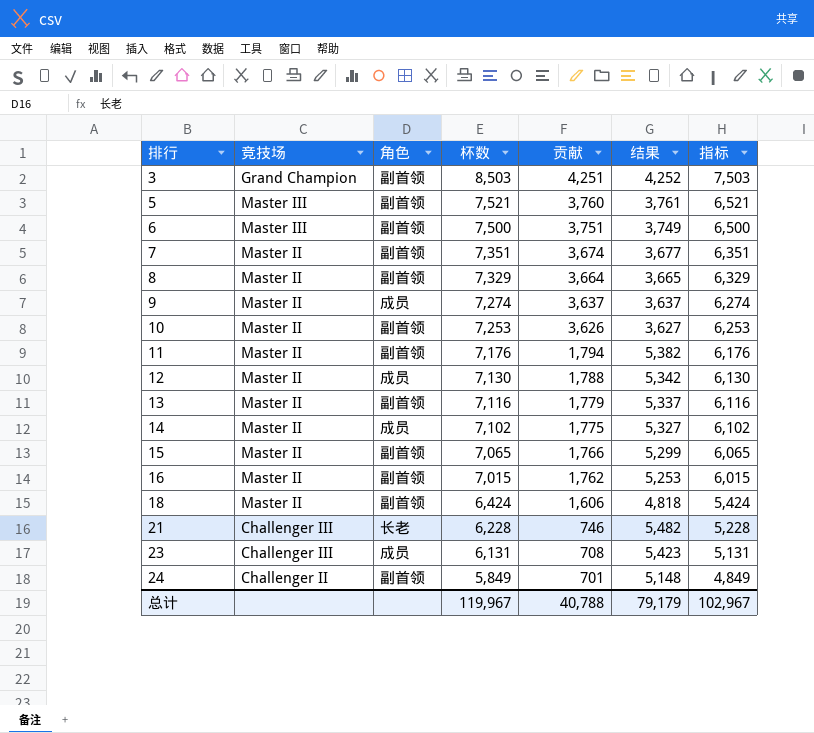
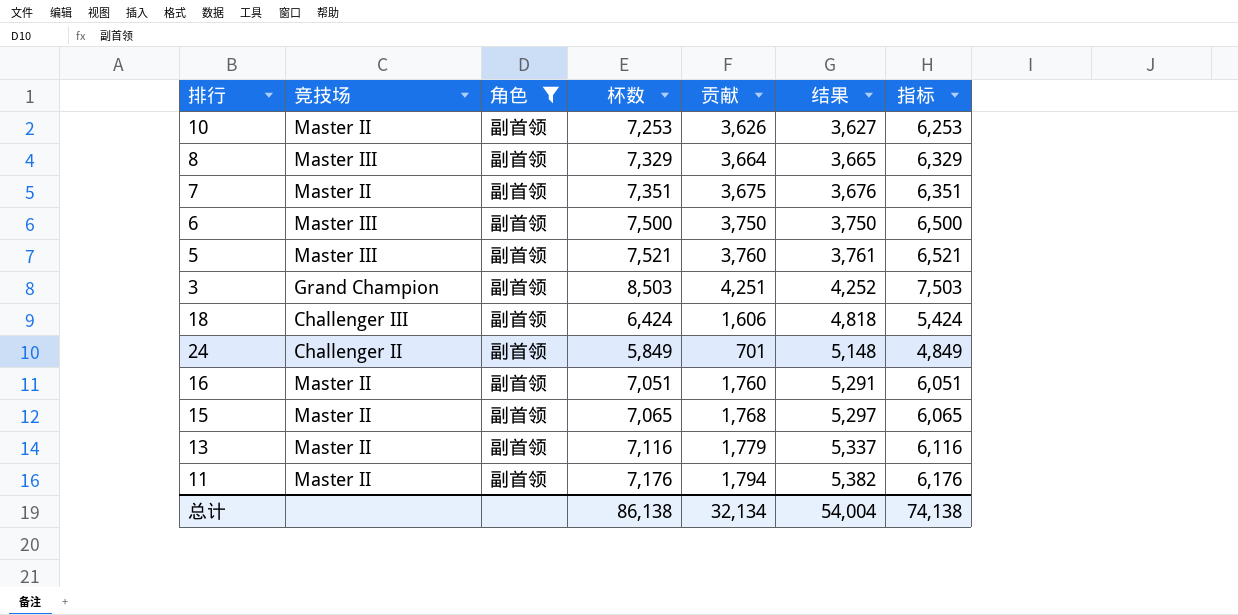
filter: none -> 角色 = 副首领
row order: 排行 ascending -> 结果 ascending
8 | 竞技场: Master II -> Master III
7 | 贡献: 3,674 -> 3,675
7 | 结果: 3,677 -> 3,676
6 | 贡献: 3,751 -> 3,750
6 | 结果: 3,749 -> 3,750
18 | 竞技场: Master II -> Challenger III
16 | 杯数: 7,015 -> 7,051
16 | 贡献: 1,762 -> 1,760
16 | 结果: 5,253 -> 5,291
16 | 指标: 6,015 -> 6,051
15 | 贡献: 1,766 -> 1,768
15 | 结果: 5,299 -> 5,297
总计 | 杯数: 119,967 -> 86,138
总计 | 贡献: 40,788 -> 32,134
总计 | 结果: 79,179 -> 54,004
总计 | 指标: 102,967 -> 74,138

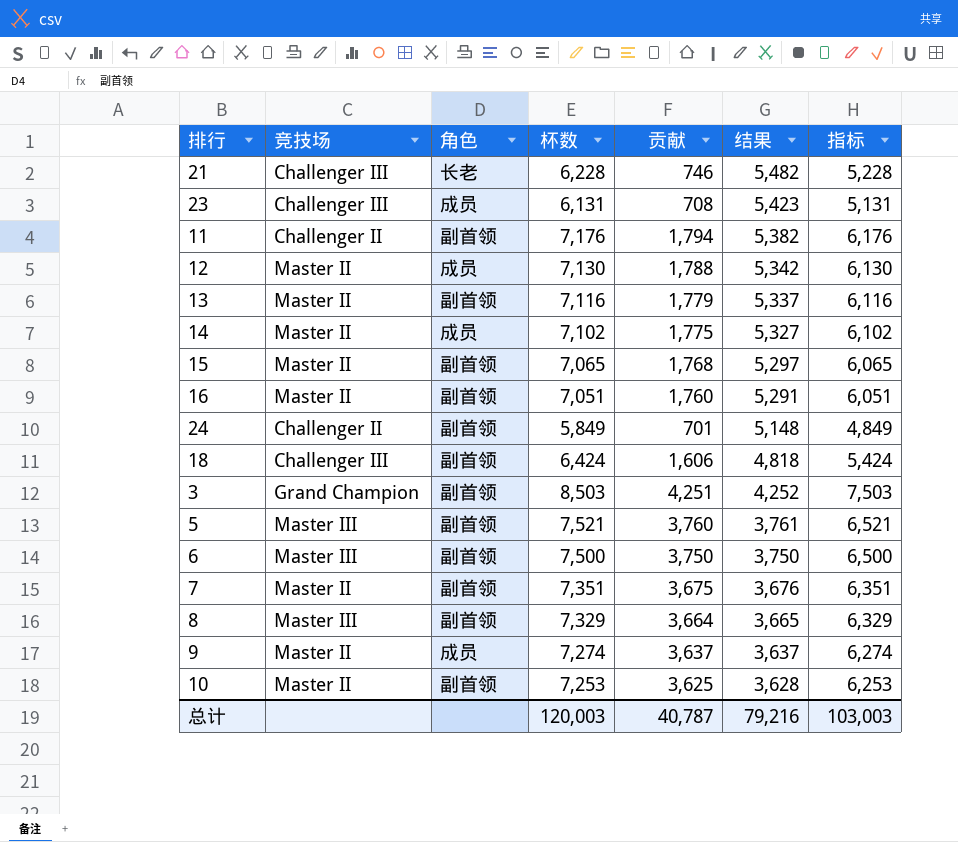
filter: 角色 = 副首领 -> none
row order: 结果 ascending -> 结果 descending
11 | 竞技场: Master II -> Challenger II
10 | 贡献: 3,626 -> 3,625
10 | 结果: 3,627 -> 3,628
总计 | 杯数: 86,138 -> 120,003
总计 | 贡献: 32,134 -> 40,787
总计 | 结果: 54,004 -> 79,216
总计 | 指标: 74,138 -> 103,003

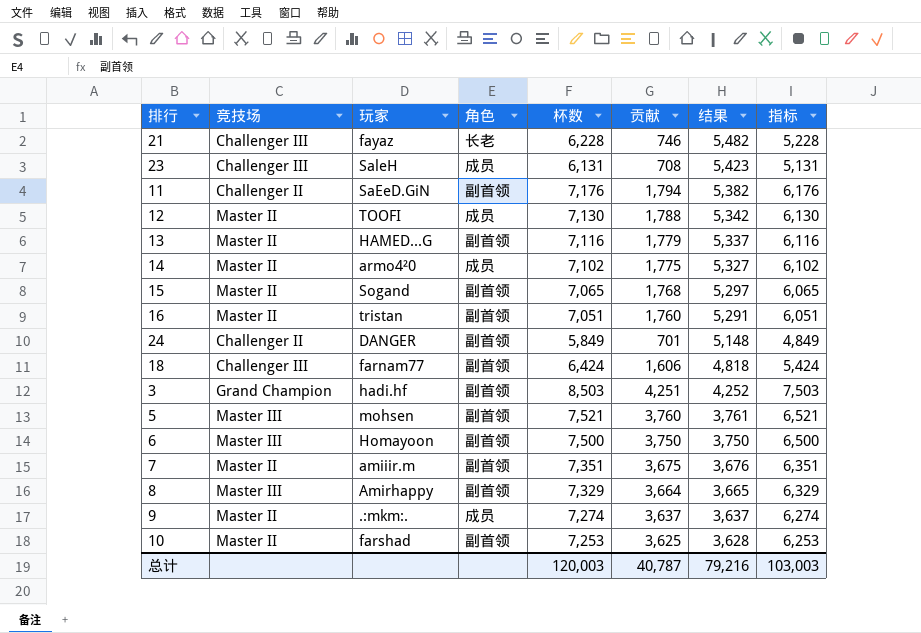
column 玩家 | position: none -> 3

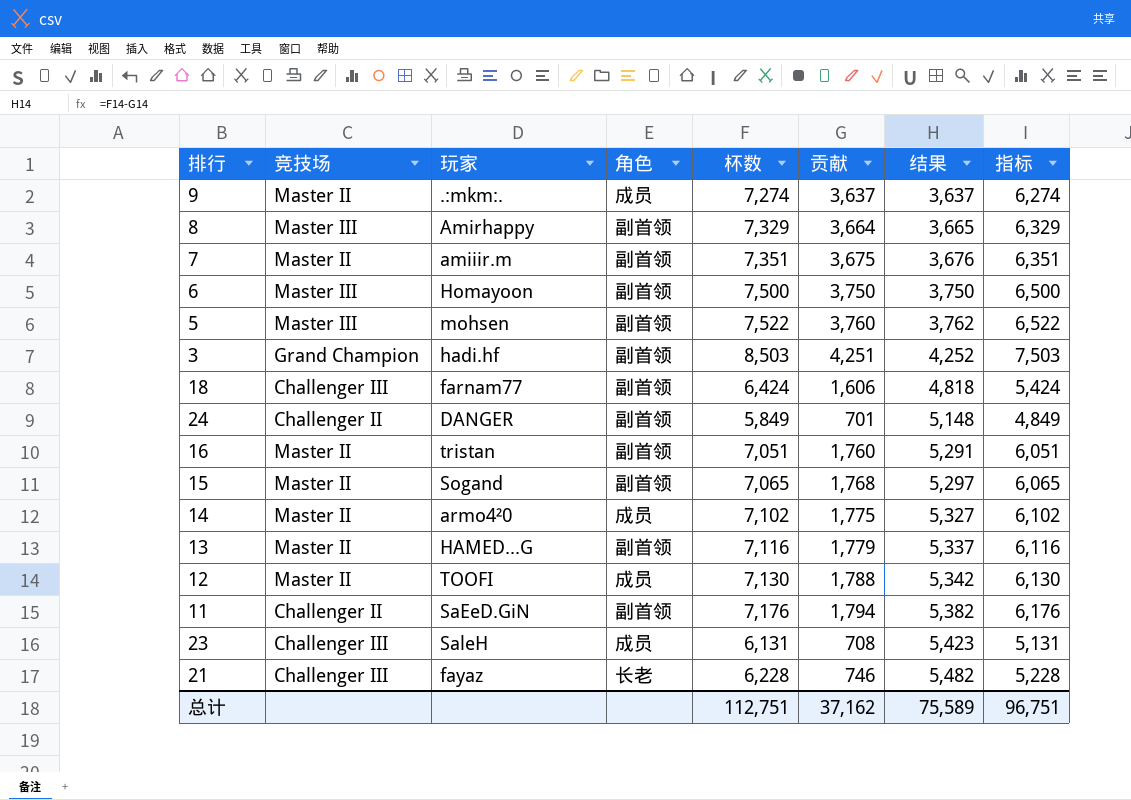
row order: 结果 descending -> 结果 ascending
row 10: Master II | farshad | 副首领 | 7,253 | 3,625 | 3,628 | 6,253 -> none
5 | 杯数: 7,521 -> 7,522
5 | 结果: 3,761 -> 3,762
5 | 指标: 6,521 -> 6,522
总计 | 杯数: 120,003 -> 112,751
总计 | 贡献: 40,787 -> 37,162
总计 | 结果: 79,216 -> 75,589
总计 | 指标: 103,003 -> 96,751

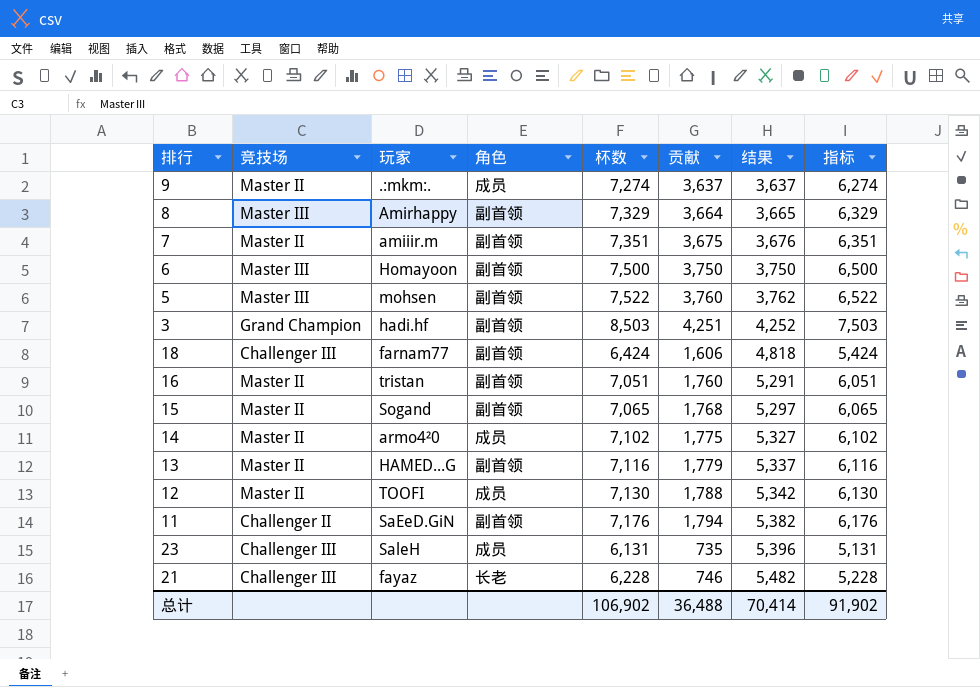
row 24: Challenger II | DANGER | 副首领 | 5,849 | 701 | 5,148 | 4,849 -> none
23 | 贡献: 708 -> 735
23 | 结果: 5,423 -> 5,396
总计 | 杯数: 112,751 -> 106,902
总计 | 贡献: 37,162 -> 36,488
总计 | 结果: 75,589 -> 70,414
总计 | 指标: 96,751 -> 91,902

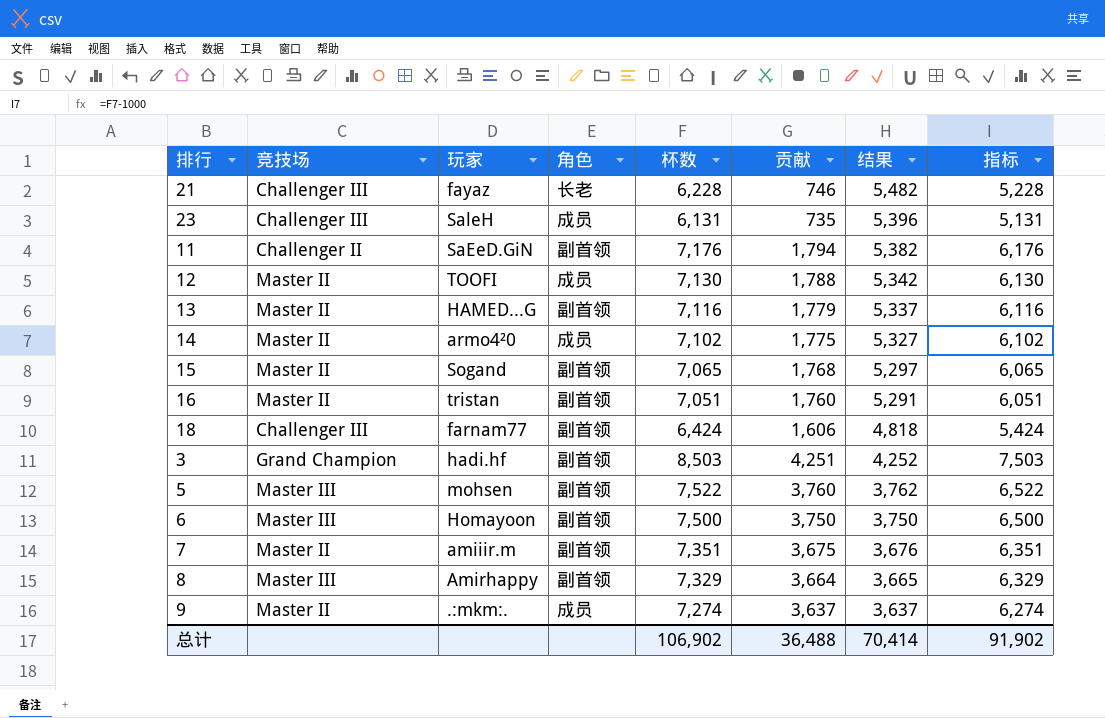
row order: 结果 ascending -> 结果 descending

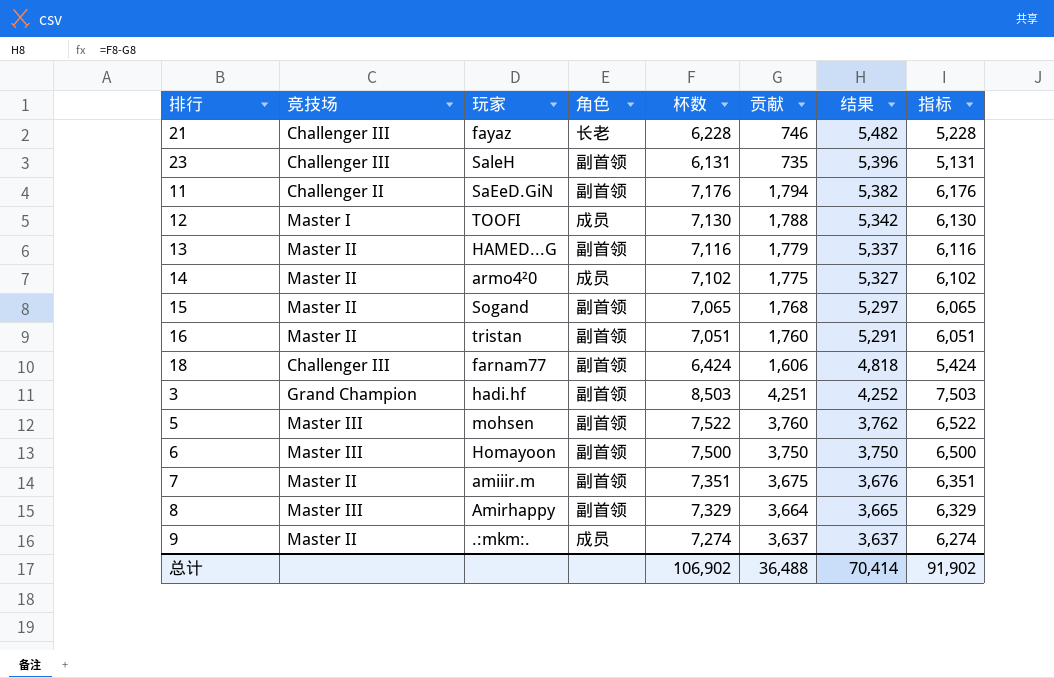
23 | 角色: 成员 -> 副首领
12 | 竞技场: Master II -> Master I

